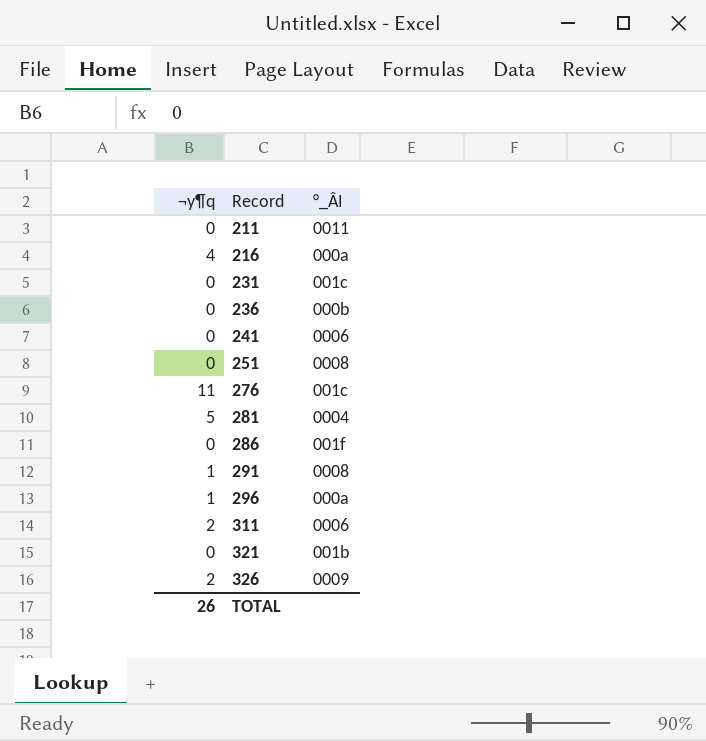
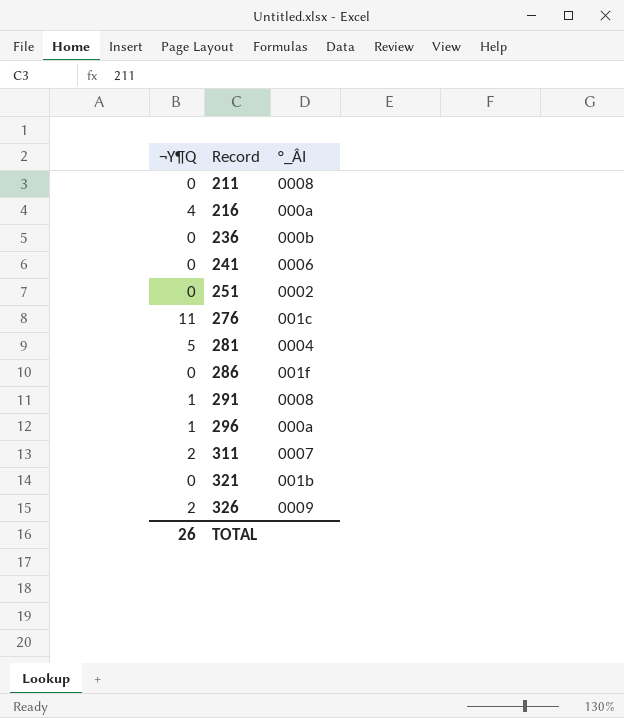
column name: ¬y¶q -> ¬Y¶Q
row 231: 0 | 001c -> none
211 | °_ÂI: 0011 -> 0008
251 | °_ÂI: 0008 -> 0002
311 | °_ÂI: 0006 -> 0007

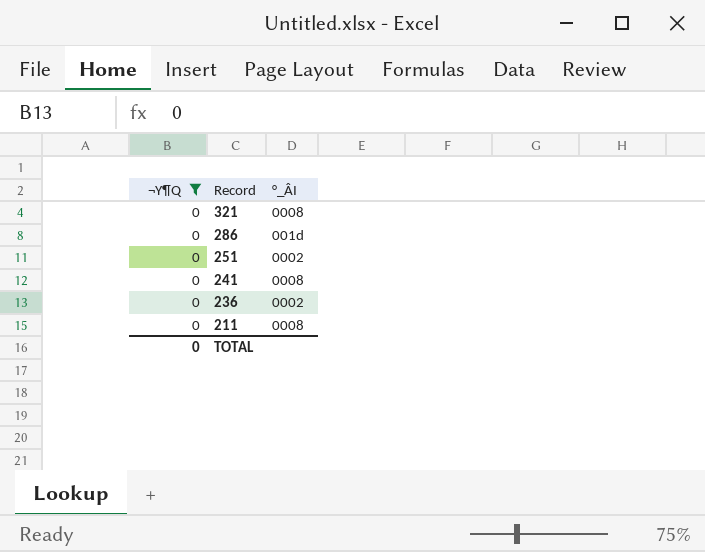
filter: none -> ¬Y¶Q = 0
row order: Record ascending -> Record descending
321 | °_ÂI: 001b -> 0008
286 | °_ÂI: 001f -> 001d
241 | °_ÂI: 0006 -> 0008
236 | °_ÂI: 000b -> 0002
TOTAL | ¬Y¶Q: 26 -> 0

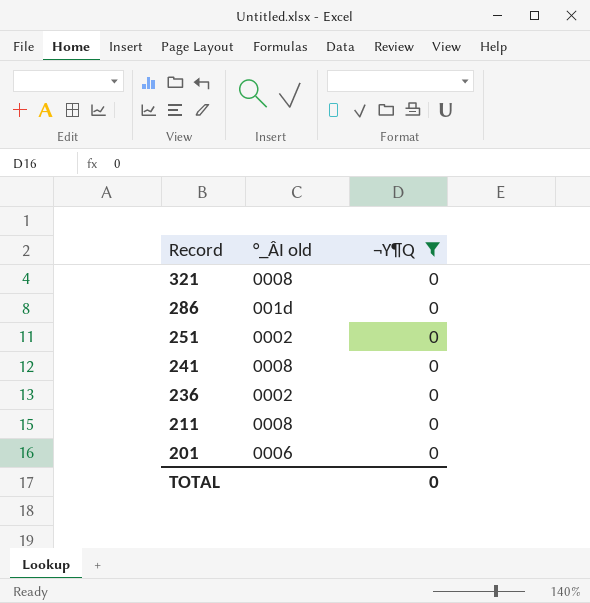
column name: °_ÂI -> °_ÂI old
column ¬Y¶Q | position: 1 -> 3
row 201: none -> 0006 | 0

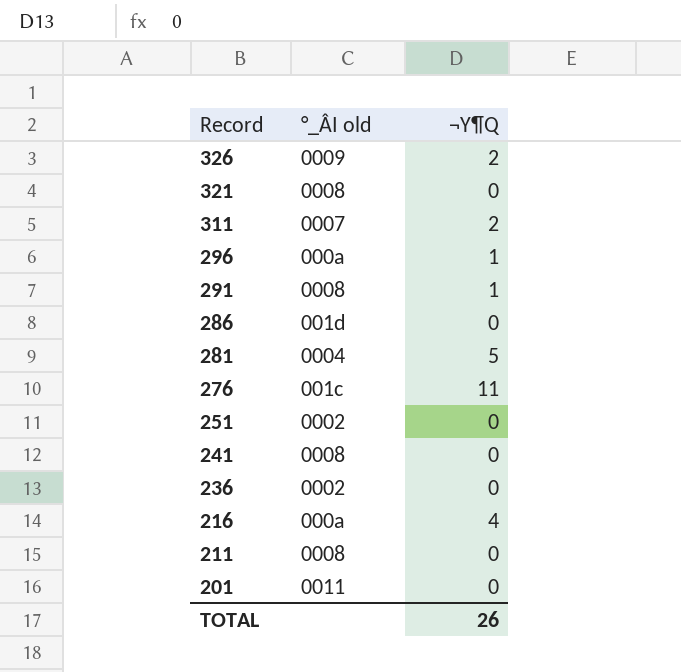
filter: ¬Y¶Q = 0 -> none
201 | °_ÂI old: 0006 -> 0011
TOTAL | ¬Y¶Q: 0 -> 26

